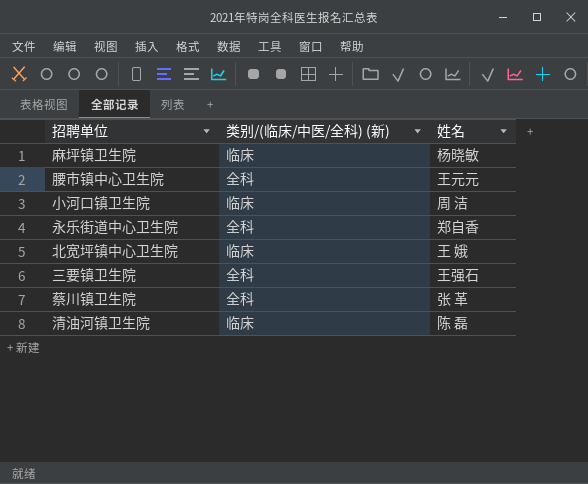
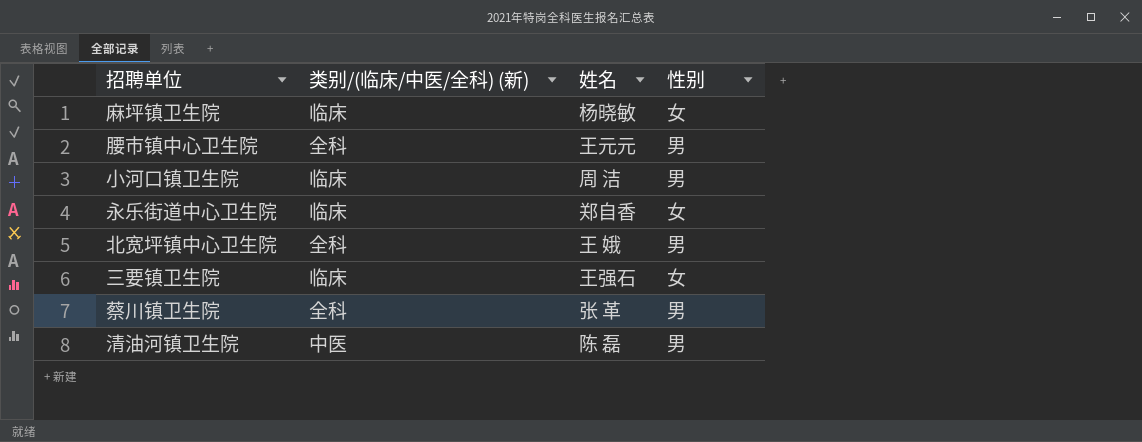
column 性别 | position: none -> 4
永乐街道中心卫生院 | 类别/(临床/中医/全科) (新): 全科 -> 临床
北宽坪镇中心卫生院 | 类别/(临床/中医/全科) (新): 临床 -> 全科
三要镇卫生院 | 类别/(临床/中医/全科) (新): 全科 -> 临床
清油河镇卫生院 | 类别/(临床/中医/全科) (新): 临床 -> 中医

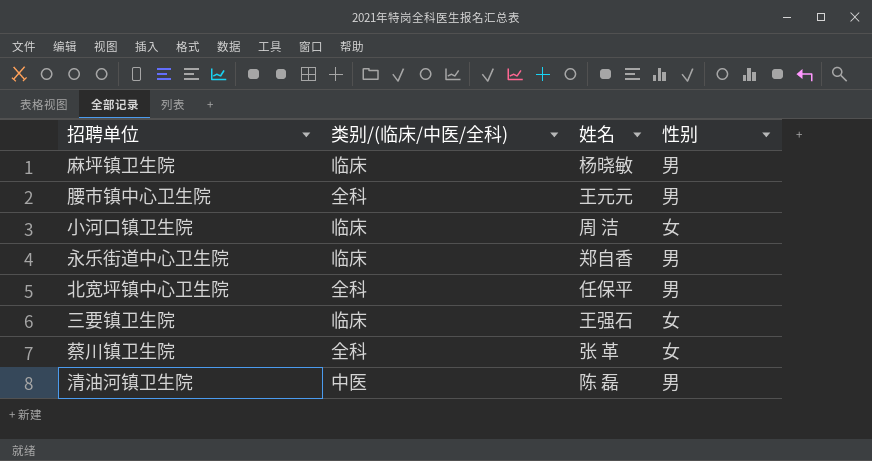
column name: 类别/(临床/中医/全科) (新) -> 类别/(临床/中医/全科)
麻坪镇卫生院 | 性别: 女 -> 男
小河口镇卫生院 | 性别: 男 -> 女
永乐街道中心卫生院 | 性别: 女 -> 男
北宽坪镇中心卫生院 | 姓名: 王 娥 -> 任保平
蔡川镇卫生院 | 性别: 男 -> 女

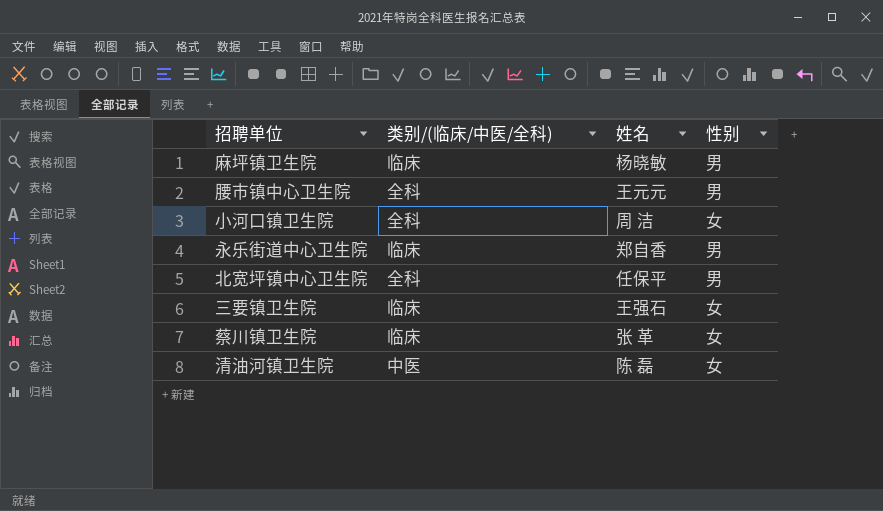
小河口镇卫生院 | 类别/(临床/中医/全科): 临床 -> 全科
蔡川镇卫生院 | 类别/(临床/中医/全科): 全科 -> 临床
清油河镇卫生院 | 性别: 男 -> 女

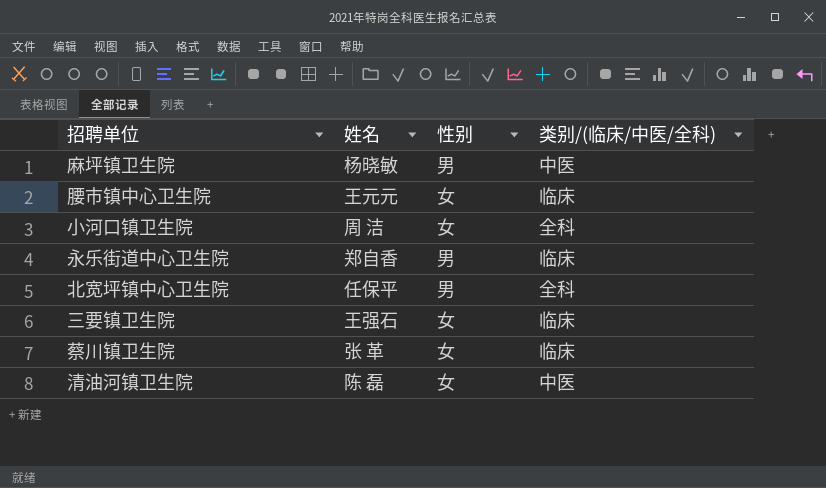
column 类别/(临床/中医/全科) | position: 2 -> 4
麻坪镇卫生院 | 类别/(临床/中医/全科): 临床 -> 中医
腰市镇中心卫生院 | 性别: 男 -> 女
腰市镇中心卫生院 | 类别/(临床/中医/全科): 全科 -> 临床

